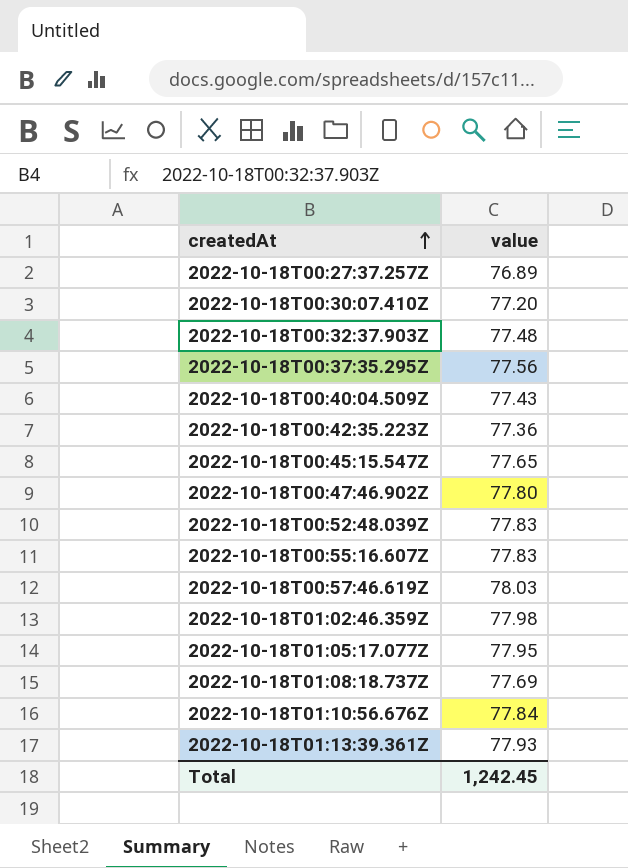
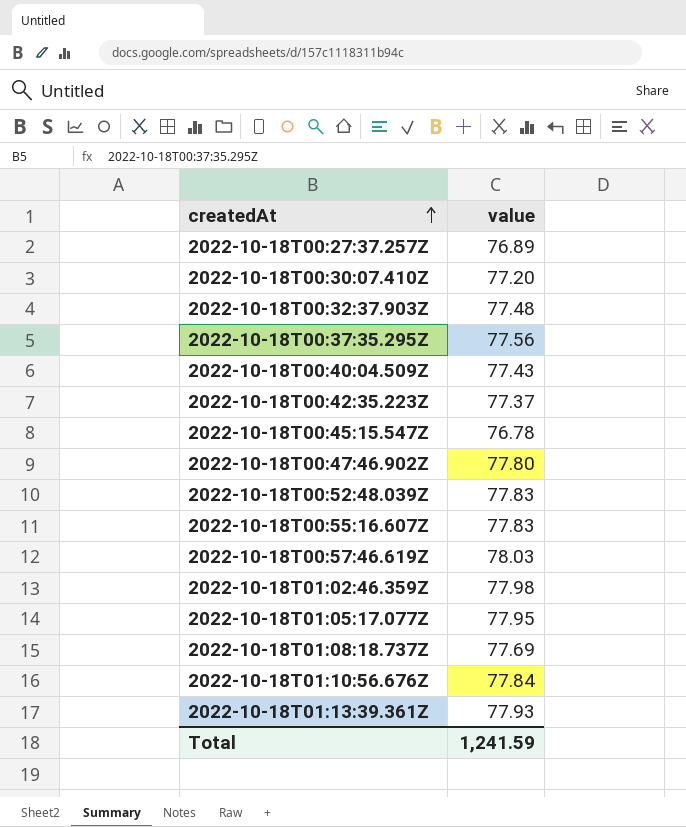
2022-10-18T00:42:35.223Z | value: 77.36 -> 77.37
2022-10-18T00:45:15.547Z | value: 77.65 -> 76.78
Total | value: 1,242.45 -> 1,241.59

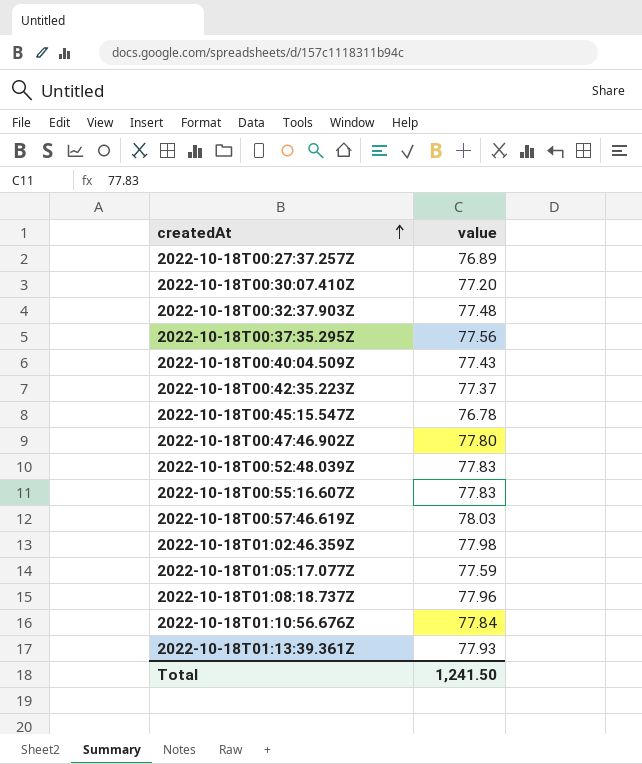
2022-10-18T01:05:17.077Z | value: 77.95 -> 77.59
2022-10-18T01:08:18.737Z | value: 77.69 -> 77.96
Total | value: 1,241.59 -> 1,241.50

